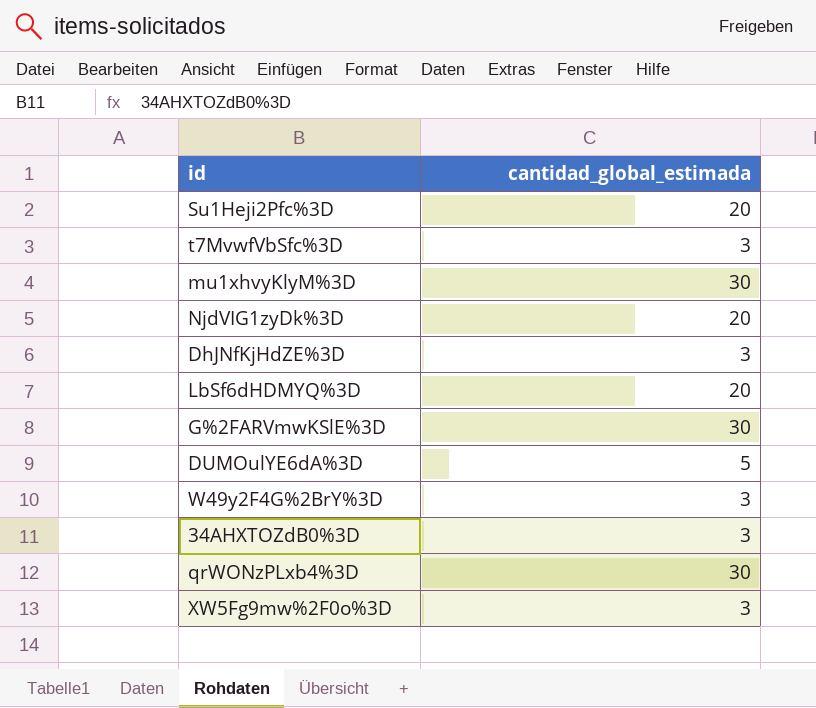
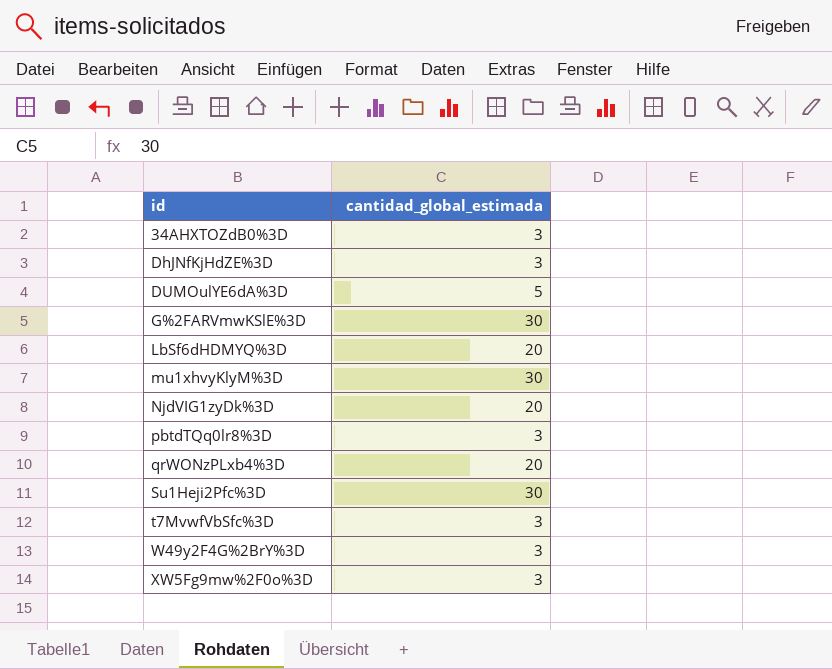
row order: none -> id ascending
row pbtdTQq0lr8%3D: none -> 3
qrWONzPLxb4%3D | cantidad_global_estimada: 30 -> 20
Su1Heji2Pfc%3D | cantidad_global_estimada: 20 -> 30

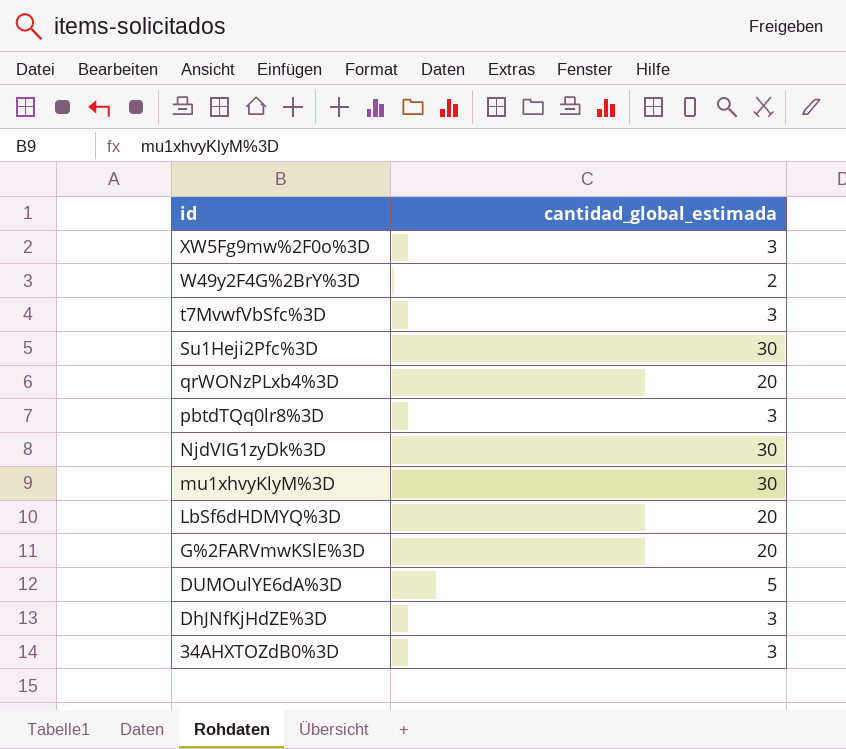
row order: id ascending -> id descending
W49y2F4G%2BrY%3D | cantidad_global_estimada: 3 -> 2
NjdVIG1zyDk%3D | cantidad_global_estimada: 20 -> 30
G%2FARVmwKSlE%3D | cantidad_global_estimada: 30 -> 20

